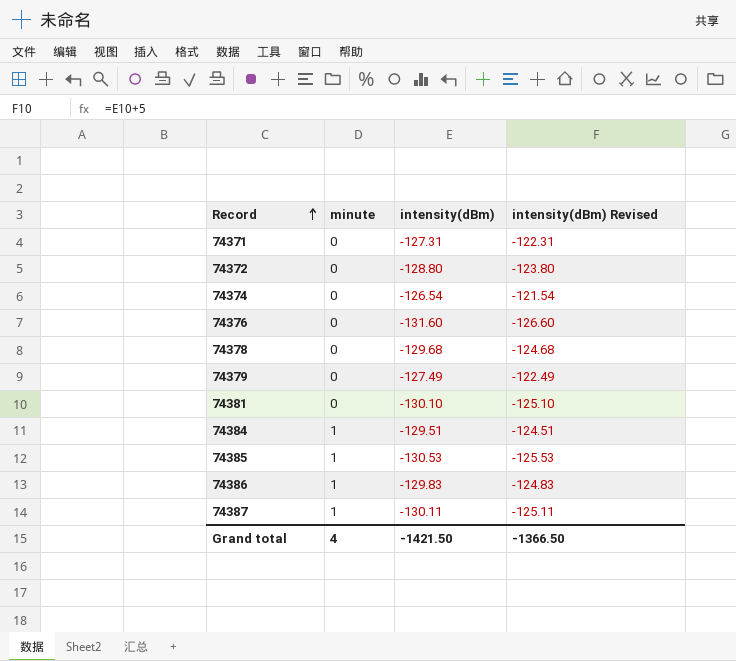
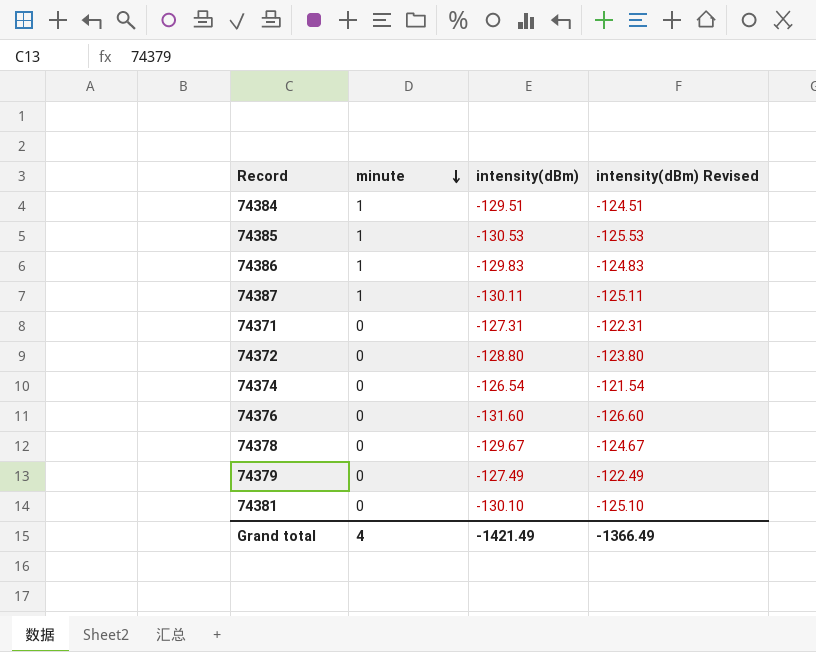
row order: Record ascending -> minute descending
74378 | intensity(dBm): -129.68 -> -129.67
74378 | intensity(dBm) Revised: -124.68 -> -124.67
Grand total | intensity(dBm): -1421.50 -> -1421.49
Grand total | intensity(dBm) Revised: -1366.50 -> -1366.49

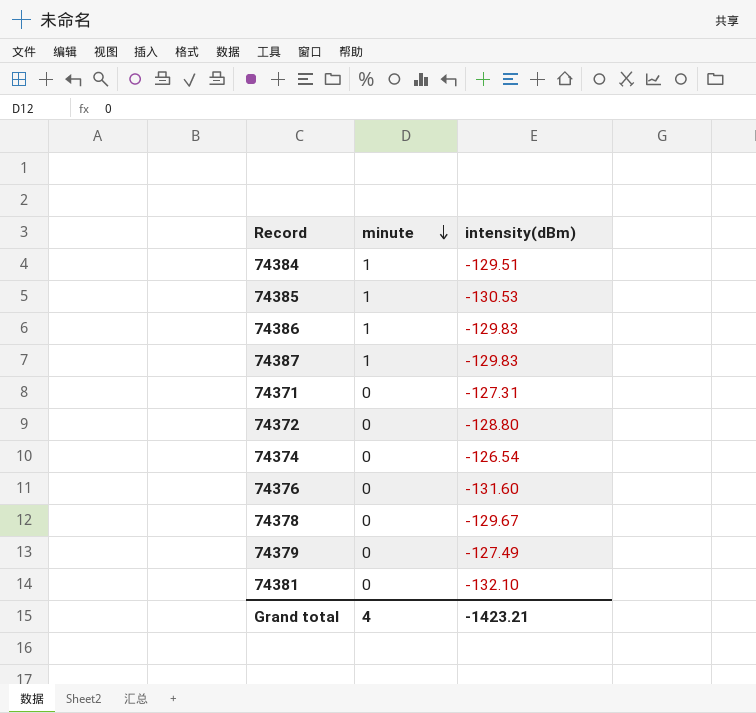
column intensity(dBm) Revised | formula: [intensity(dBm)] + 5 -> none
74387 | intensity(dBm): -130.11 -> -129.83
74381 | intensity(dBm): -130.10 -> -132.10
Grand total | intensity(dBm): -1421.49 -> -1423.21

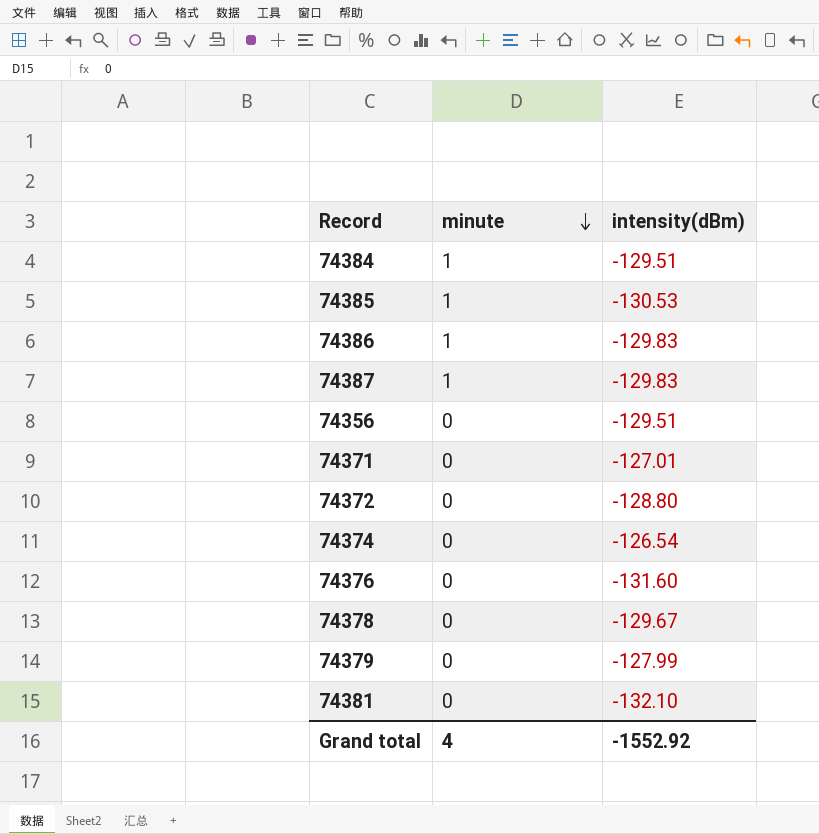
row 74356: none -> 0 | -129.51
74371 | intensity(dBm): -127.31 -> -127.01
74379 | intensity(dBm): -127.49 -> -127.99
Grand total | intensity(dBm): -1423.21 -> -1552.92

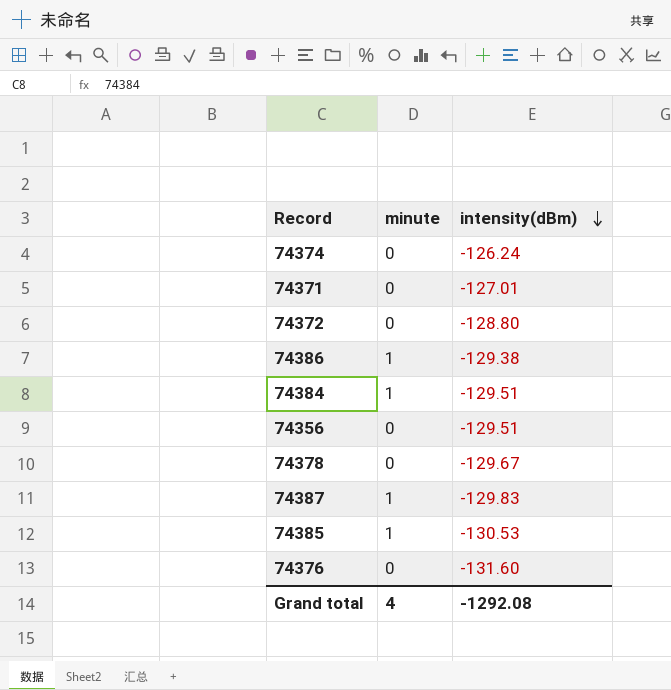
row order: minute descending -> intensity(dBm) descending
row 74379: 0 | -127.99 -> none
row 74381: 0 | -132.10 -> none
74374 | intensity(dBm): -126.54 -> -126.24
74386 | intensity(dBm): -129.83 -> -129.38
Grand total | intensity(dBm): -1552.92 -> -1292.08

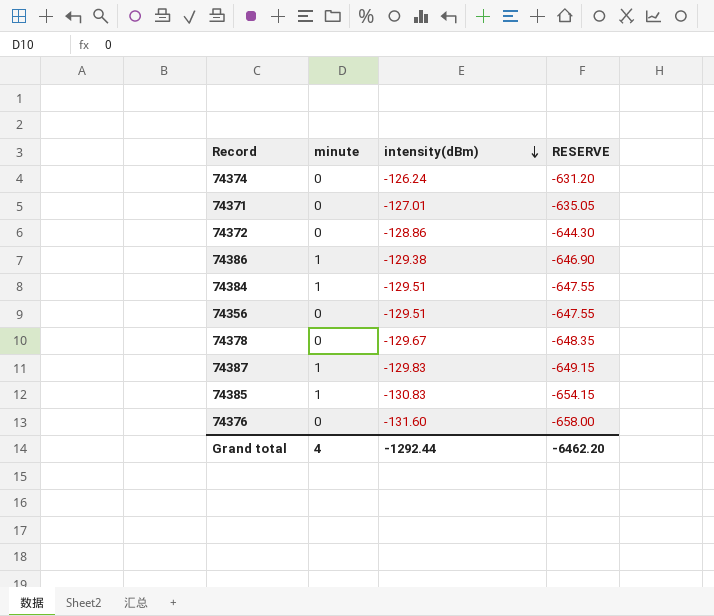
column RESERVE | formula: none -> [intensity(dBm)] * 5
74372 | intensity(dBm): -128.80 -> -128.86
74385 | intensity(dBm): -130.53 -> -130.83
Grand total | intensity(dBm): -1292.08 -> -1292.44

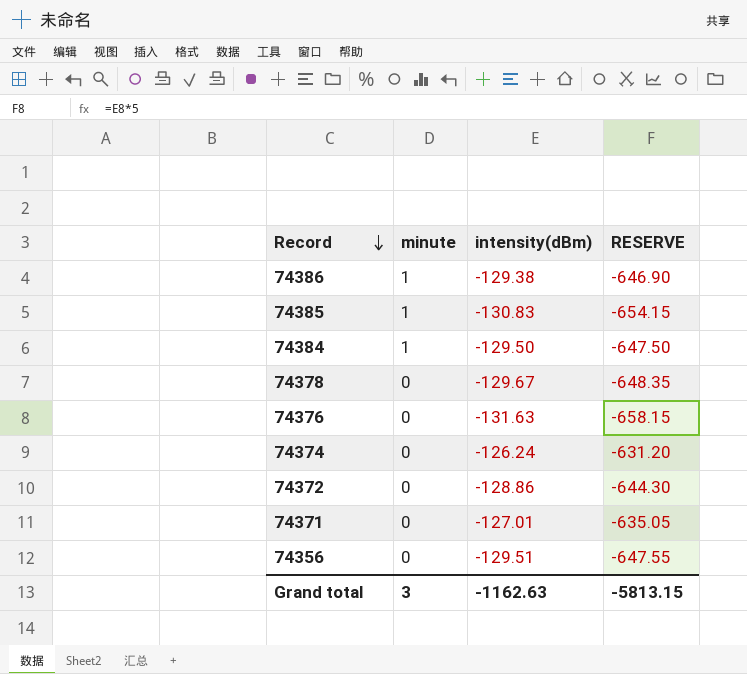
row order: intensity(dBm) descending -> Record descending
row 74387: 1 | -129.83 | -649.15 -> none
74384 | intensity(dBm): -129.51 -> -129.50
74384 | RESERVE: -647.55 -> -647.50
74376 | intensity(dBm): -131.60 -> -131.63
74376 | RESERVE: -658.00 -> -658.15
Grand total | minute: 4 -> 3
Grand total | intensity(dBm): -1292.44 -> -1162.63
Grand total | RESERVE: -6462.20 -> -5813.15

